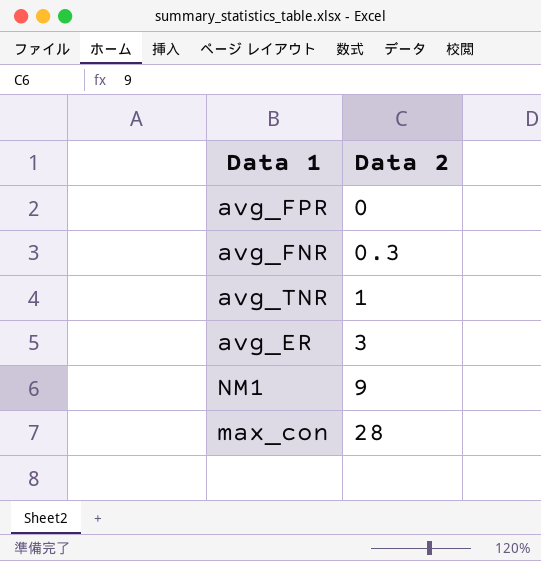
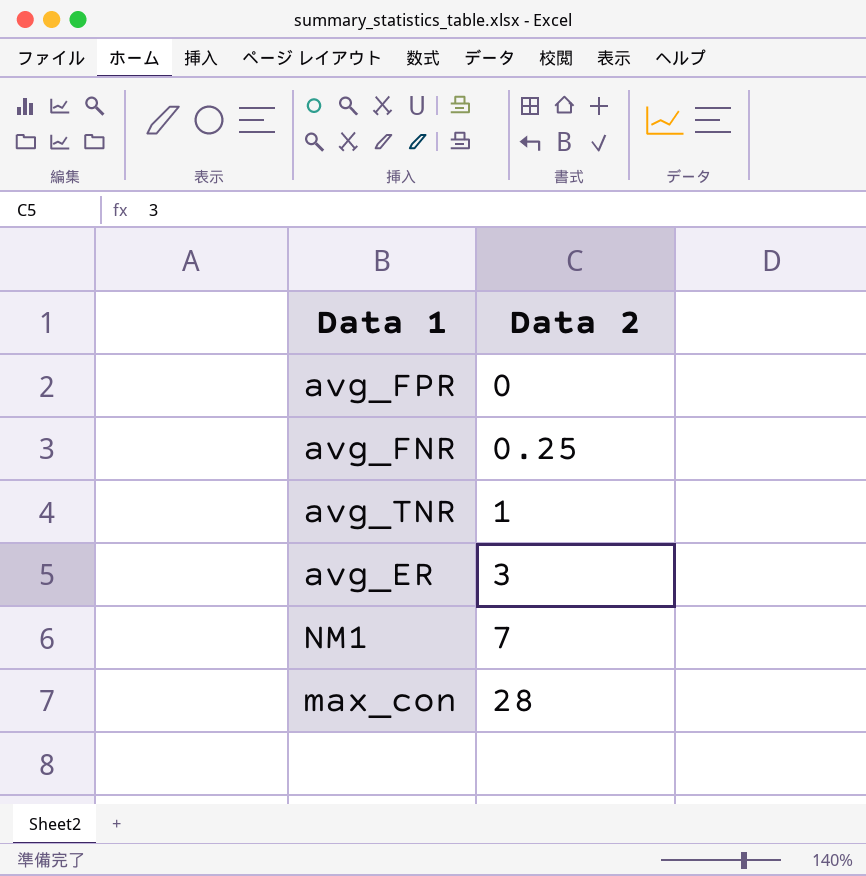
avg_FNR | Data 2: 0.3 -> 0.25
NM1 | Data 2: 9 -> 7

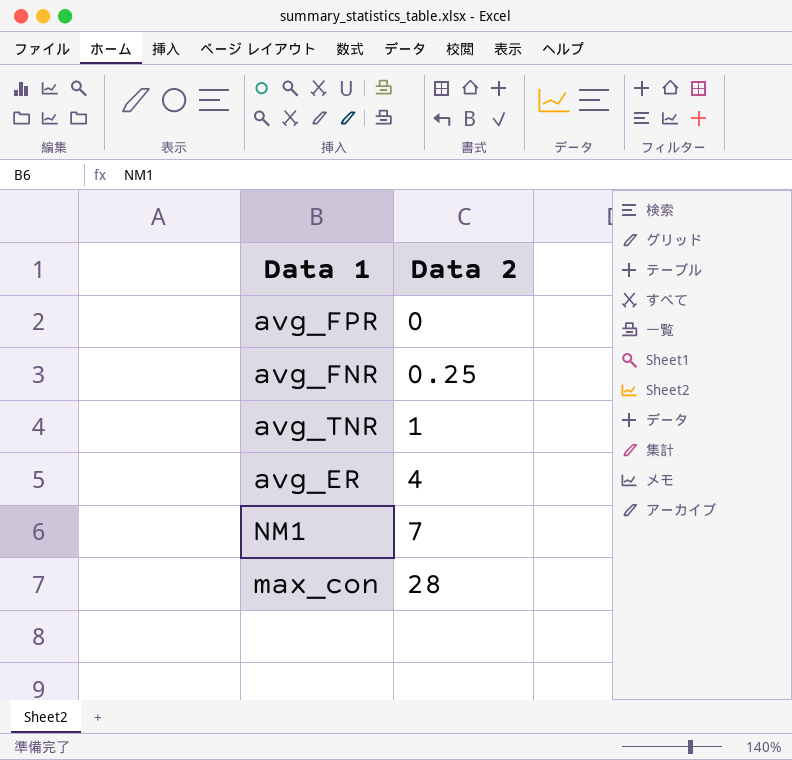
avg_ER | Data 2: 3 -> 4

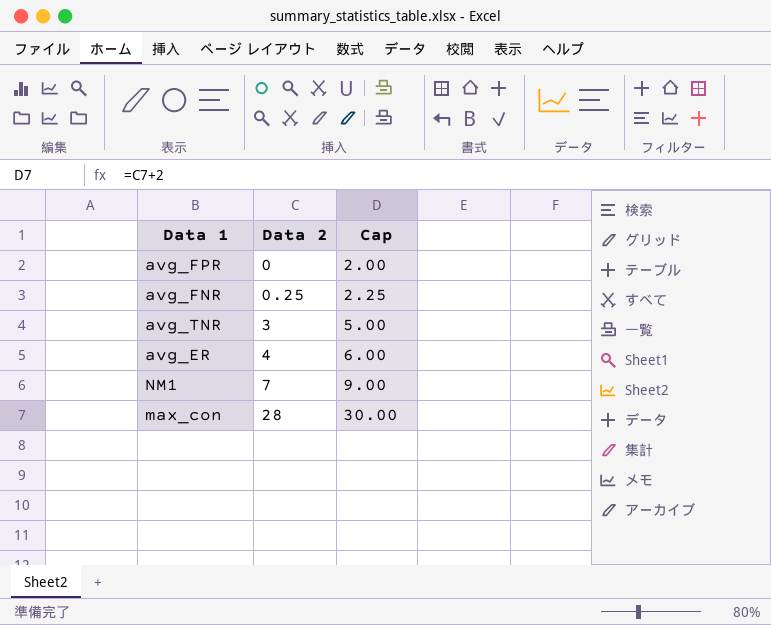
column Cap | formula: none -> [Data 2] + 2
avg_TNR | Data 2: 1 -> 3

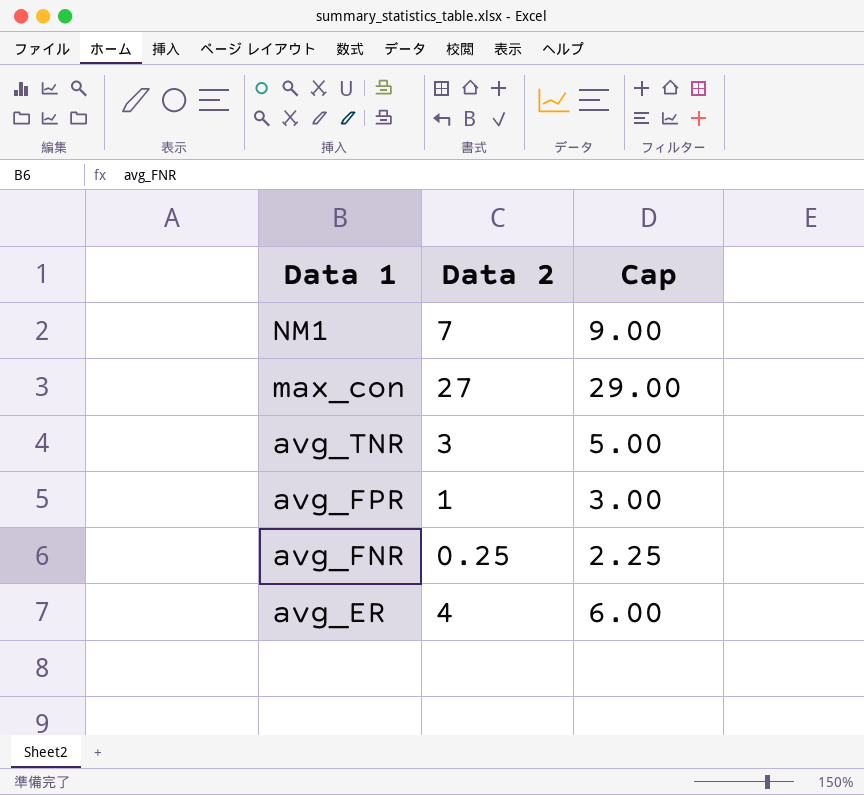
row order: Data 2 ascending -> Data 1 descending
max_con | Data 2: 28 -> 27
max_con | Cap: 30.00 -> 29.00
avg_FPR | Data 2: 0 -> 1
avg_FPR | Cap: 2.00 -> 3.00

